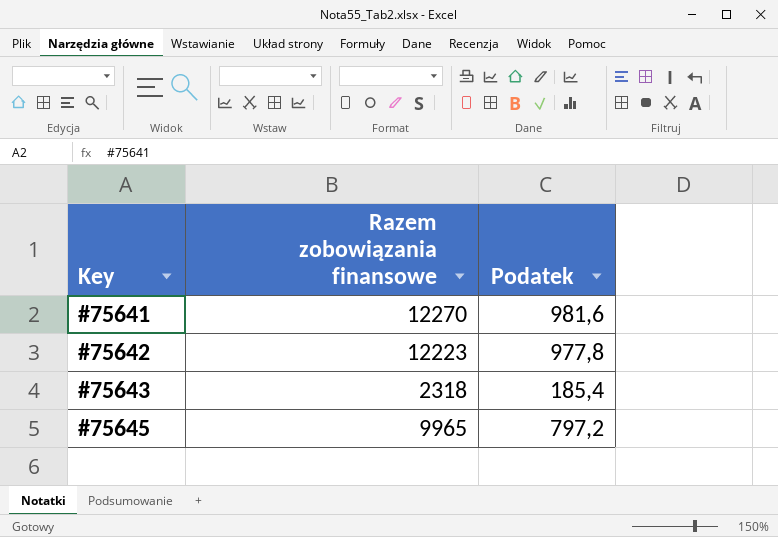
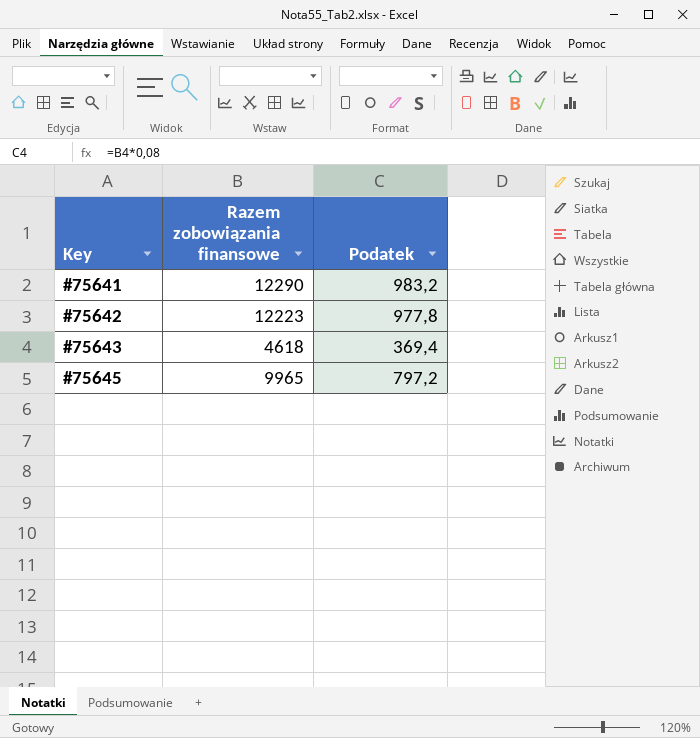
#75641 | Razem zobowiązania finansowe: 12270 -> 12290
#75641 | Podatek: 981,6 -> 983,2
#75643 | Razem zobowiązania finansowe: 2318 -> 4618
#75643 | Podatek: 185,4 -> 369,4

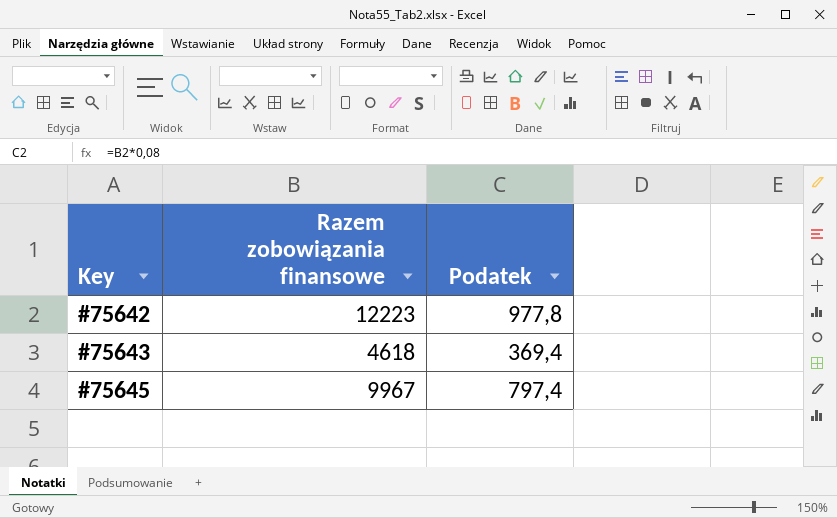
row #75641: 12290 | 983,2 -> none
#75645 | Razem zobowiązania finansowe: 9965 -> 9967
#75645 | Podatek: 797,2 -> 797,4

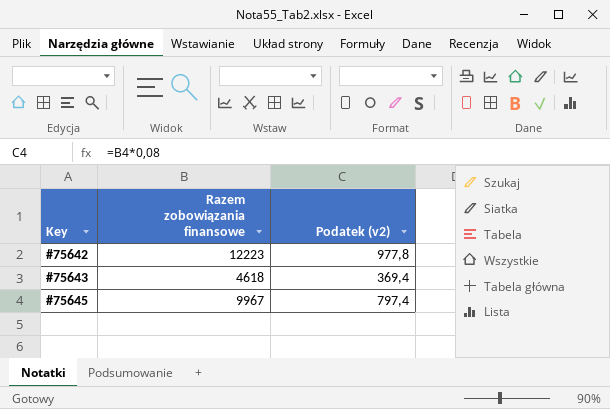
column name: Podatek -> Podatek (v2)

